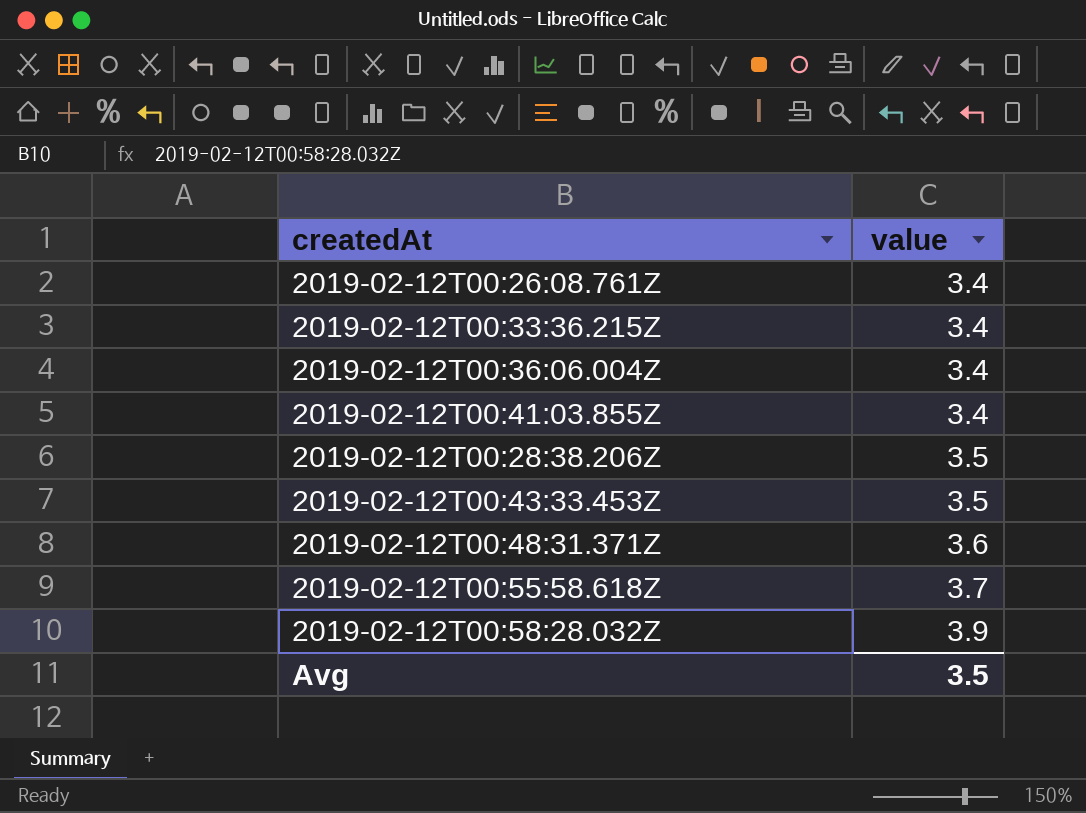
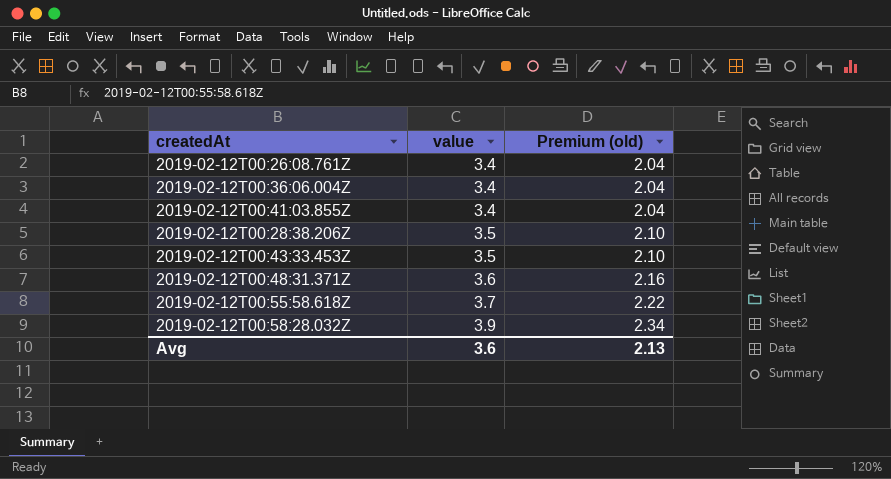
column Premium (old) | formula: none -> [value] * 0.6
row 2019-02-12T00:33:36.215Z: 3.4 -> none
Avg | value: 3.5 -> 3.6

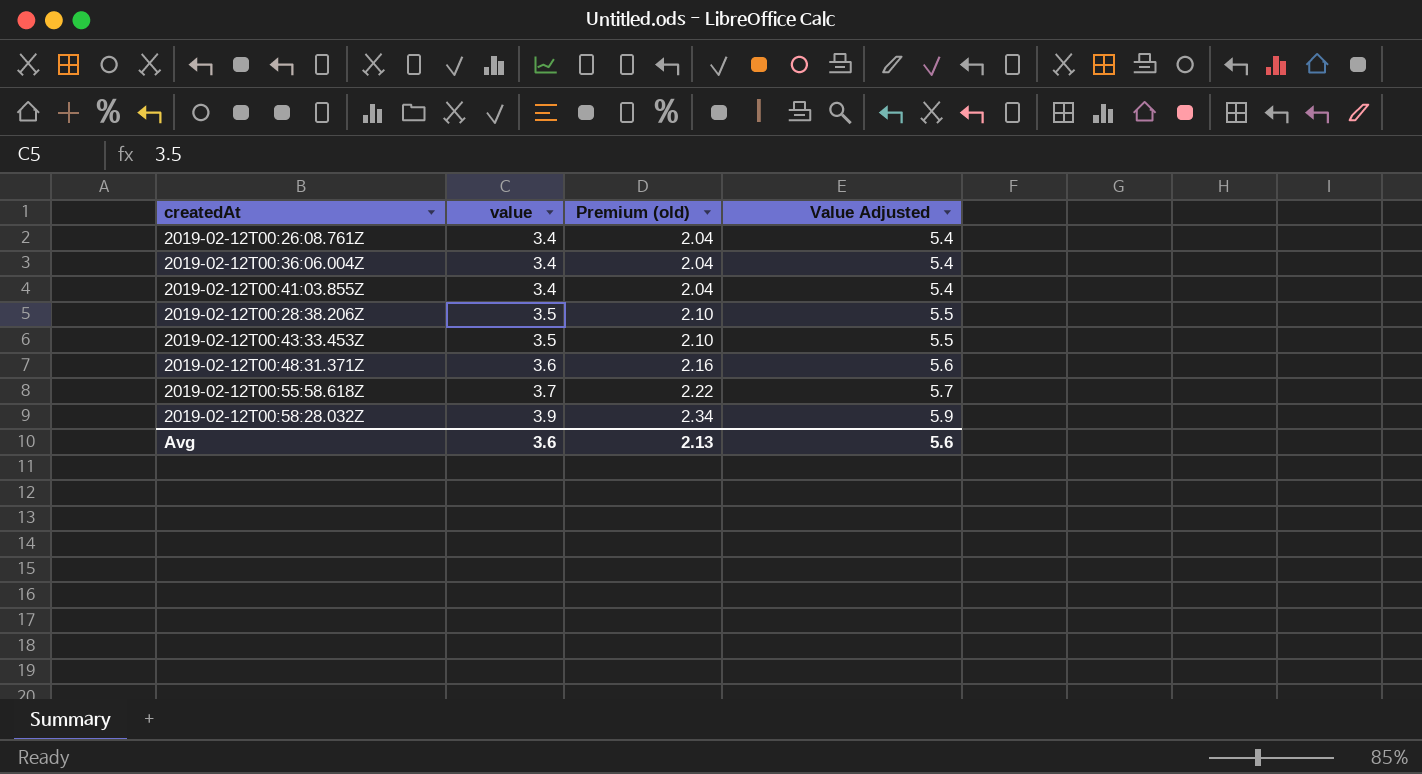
column Value Adjusted | formula: none -> [value] + 2

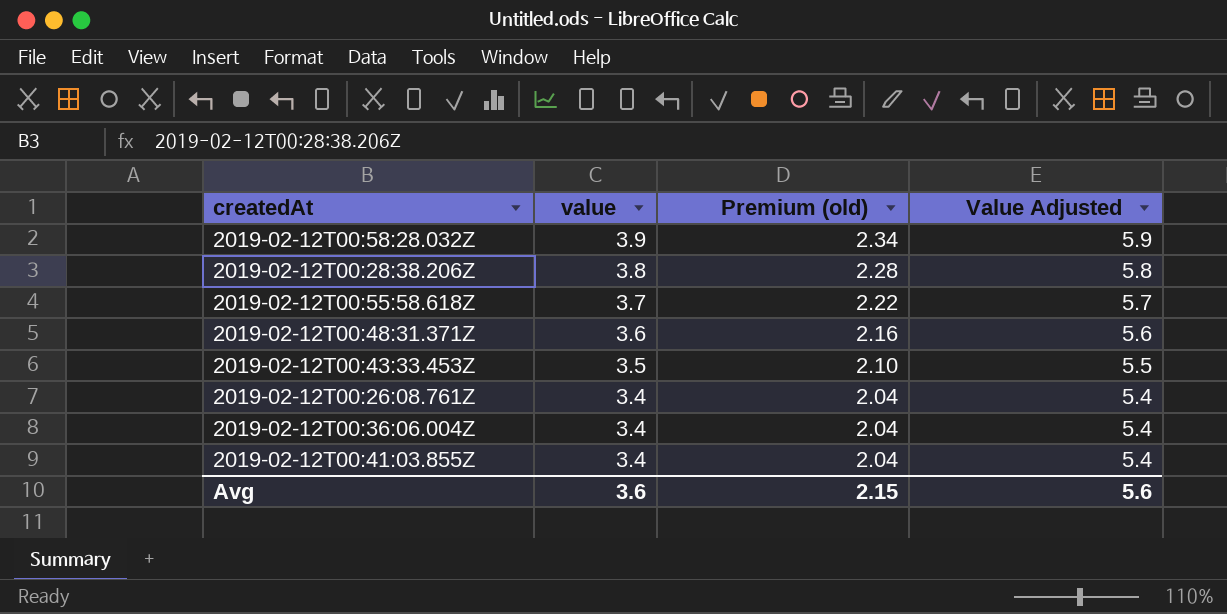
row order: value ascending -> value descending
2019-02-12T00:28:38.206Z | value: 3.5 -> 3.8
2019-02-12T00:28:38.206Z | Premium (old): 2.10 -> 2.28
2019-02-12T00:28:38.206Z | Value Adjusted: 5.5 -> 5.8
Avg | Premium (old): 2.13 -> 2.15

